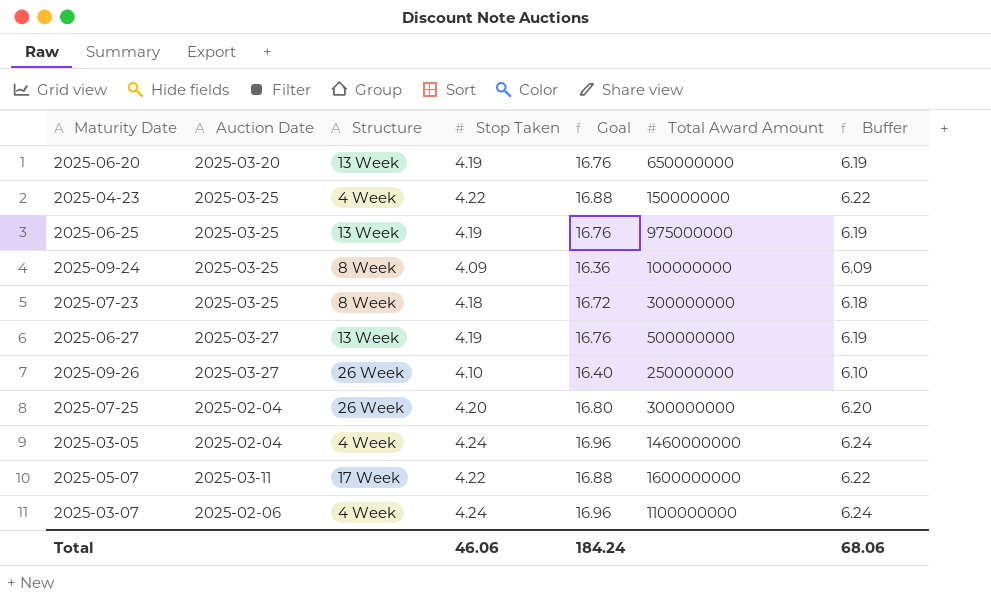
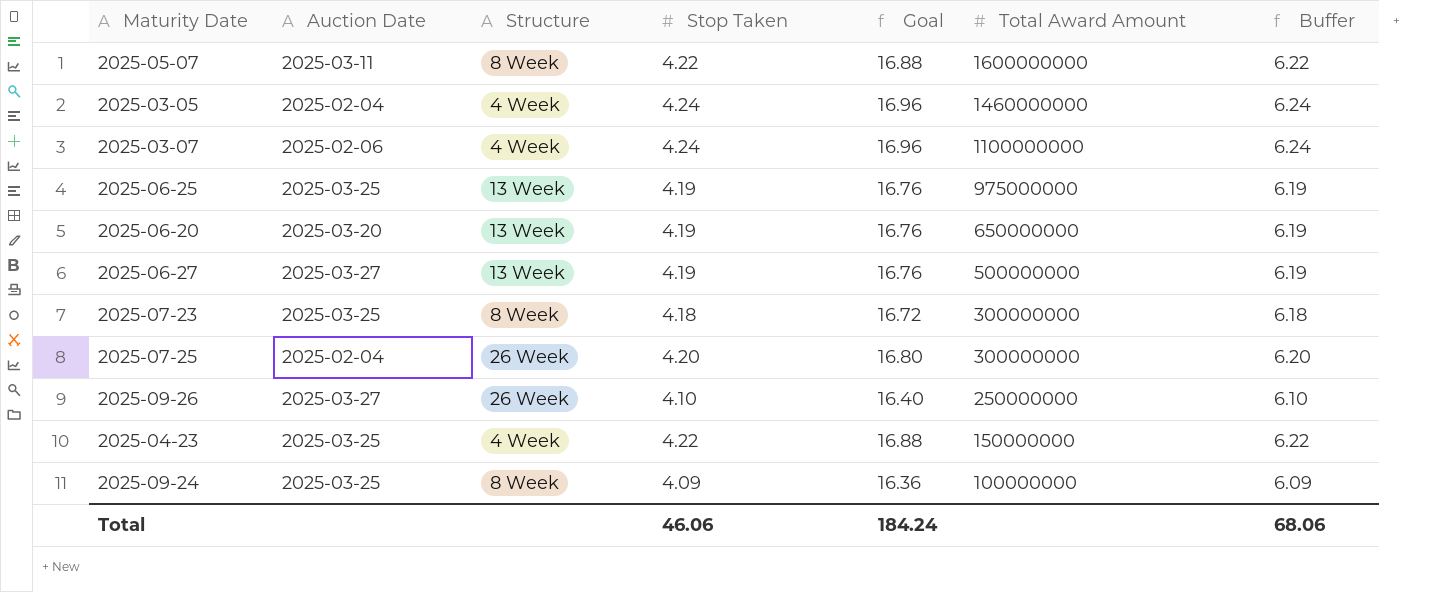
row order: none -> Total Award Amount descending
2025-05-07 | Structure: 17 Week -> 8 Week

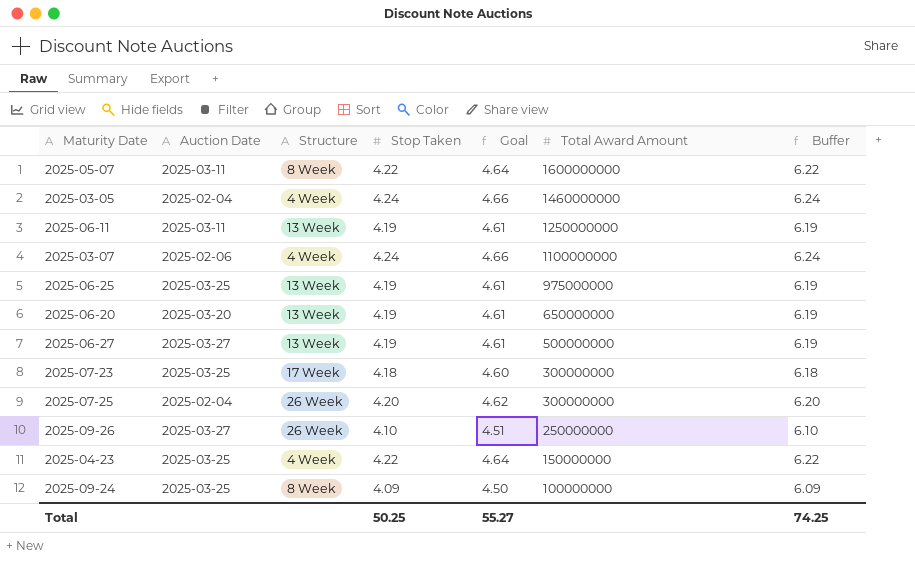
column Goal | formula: [Stop Taken] * 4 -> [Stop Taken] * 1.1
row 2025-06-11: none -> 2025-03-11 | 13 Week | 4.19 | 4.61 | 1250000000 | 6.19
2025-07-23 | Structure: 8 Week -> 17 Week
Total | Stop Taken: 46.06 -> 50.25
Total | Goal: 184.24 -> 55.27
Total | Buffer: 68.06 -> 74.25

